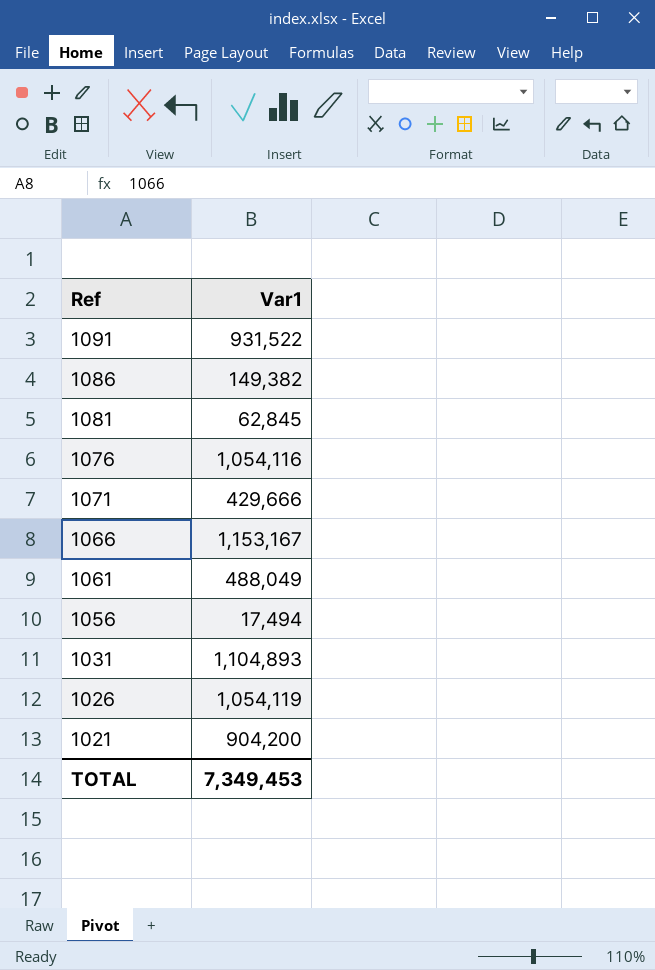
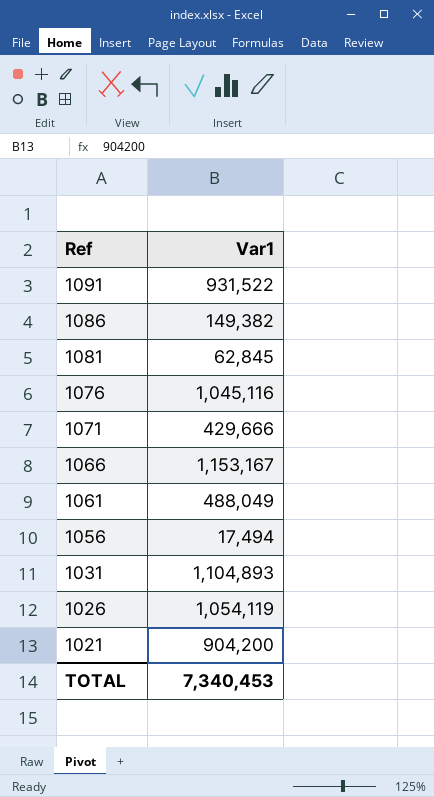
1076 | Var1: 1,054,116 -> 1,045,116
TOTAL | Var1: 7,349,453 -> 7,340,453

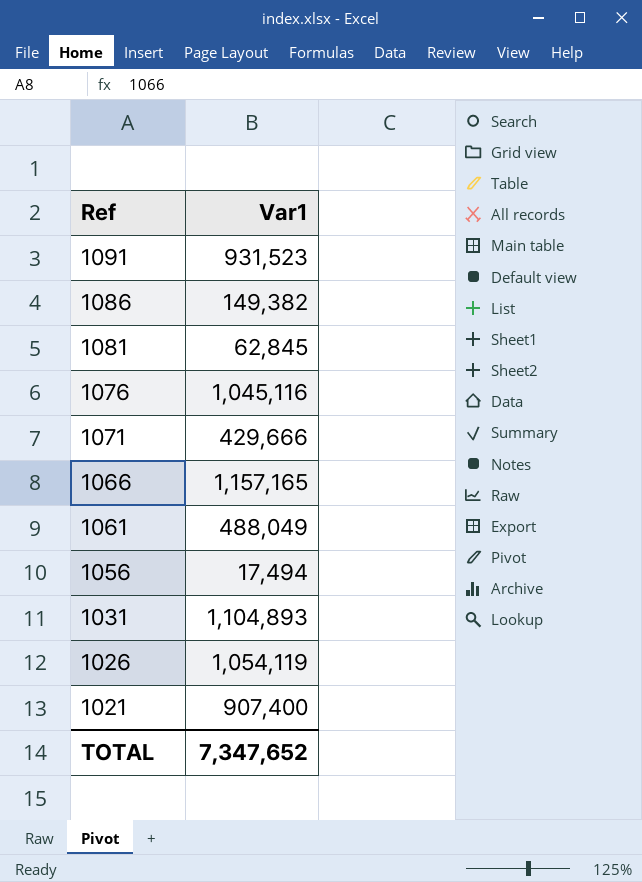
1091 | Var1: 931,522 -> 931,523
1066 | Var1: 1,153,167 -> 1,157,165
1021 | Var1: 904,200 -> 907,400
TOTAL | Var1: 7,340,453 -> 7,347,652

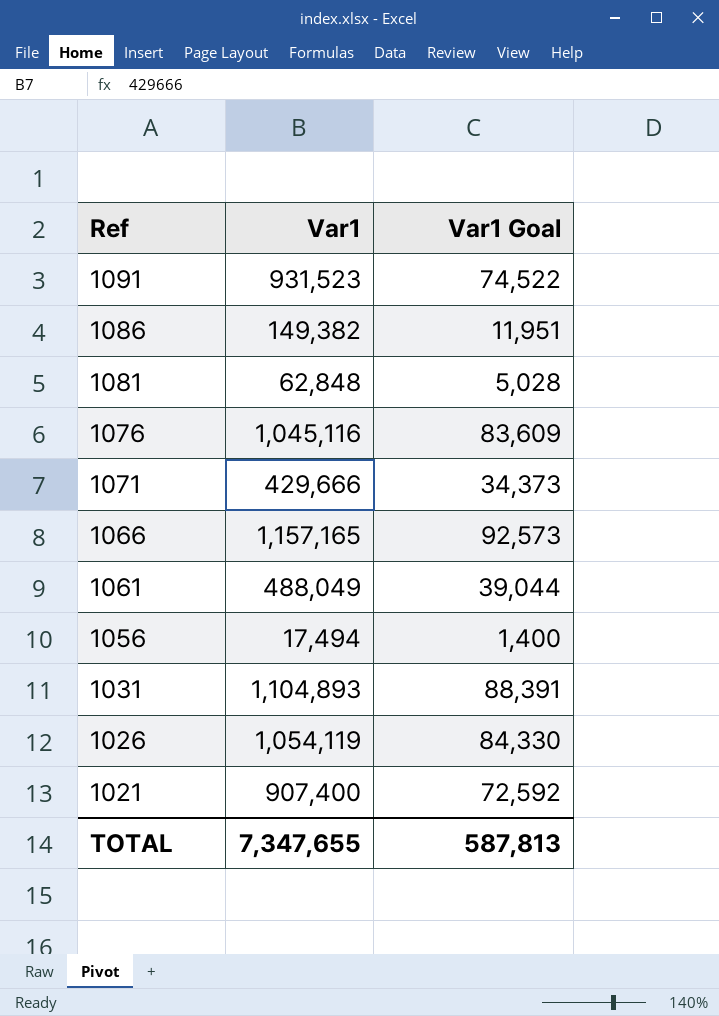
column Var1 Goal | formula: none -> [Var1] * 0.08
1081 | Var1: 62,845 -> 62,848
TOTAL | Var1: 7,347,652 -> 7,347,655

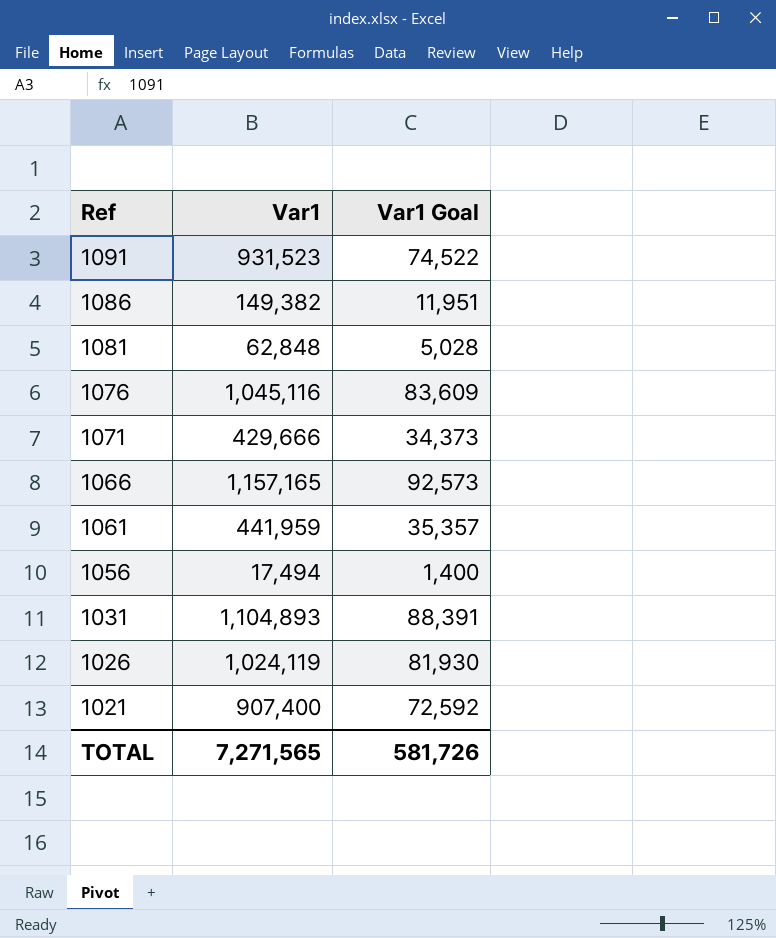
1061 | Var1: 488,049 -> 441,959
1061 | Var1 Goal: 39,044 -> 35,357
1026 | Var1: 1,054,119 -> 1,024,119
1026 | Var1 Goal: 84,330 -> 81,930
TOTAL | Var1: 7,347,655 -> 7,271,565
TOTAL | Var1 Goal: 587,813 -> 581,726

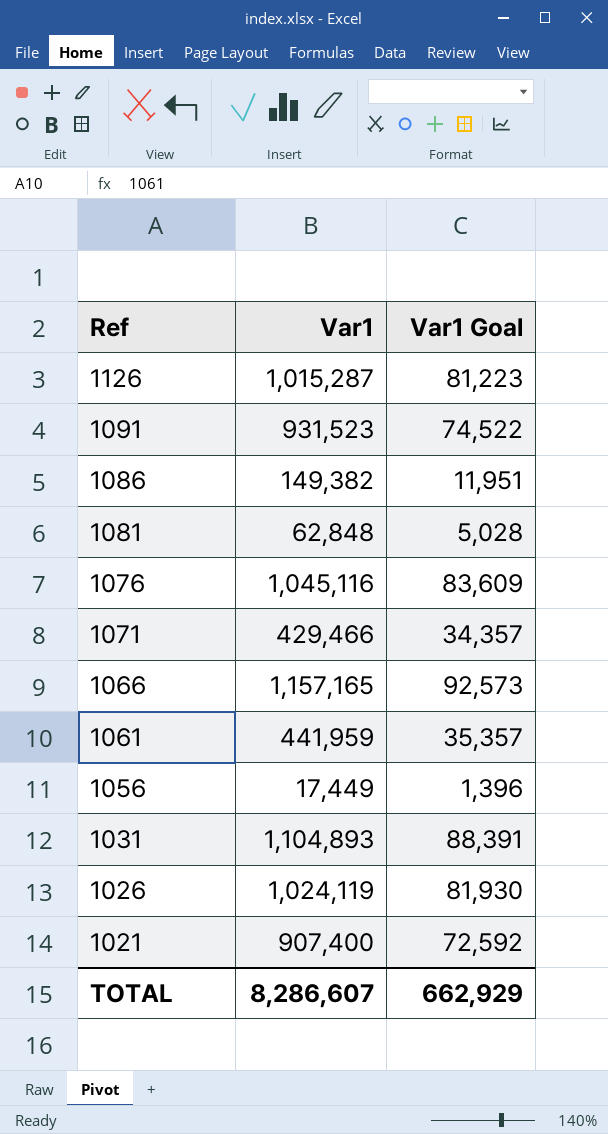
row 1126: none -> 1,015,287 | 81,223
1071 | Var1: 429,666 -> 429,466
1071 | Var1 Goal: 34,373 -> 34,357
1056 | Var1: 17,494 -> 17,449
1056 | Var1 Goal: 1,400 -> 1,396
TOTAL | Var1: 7,271,565 -> 8,286,607
TOTAL | Var1 Goal: 581,726 -> 662,929

